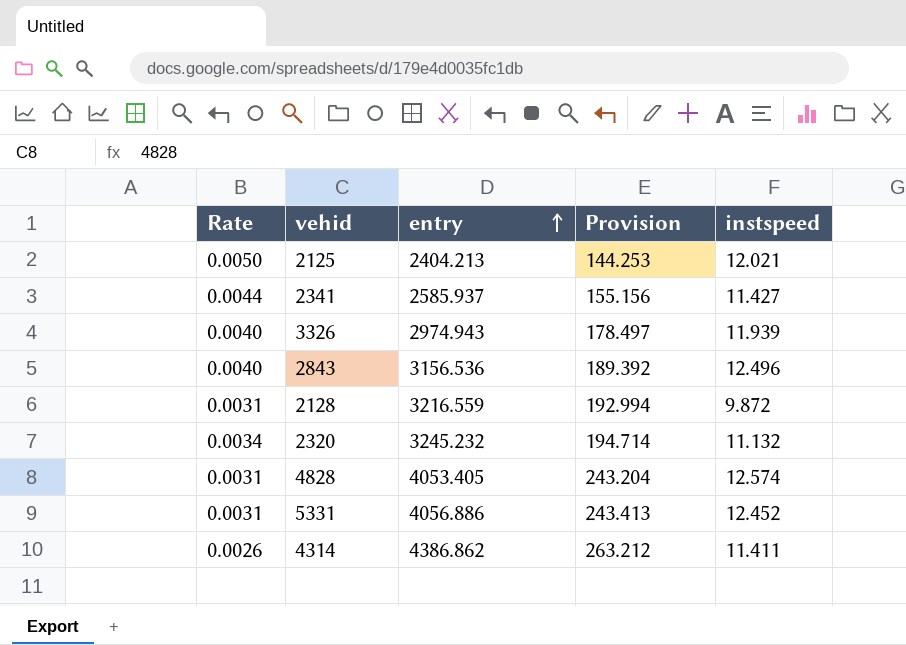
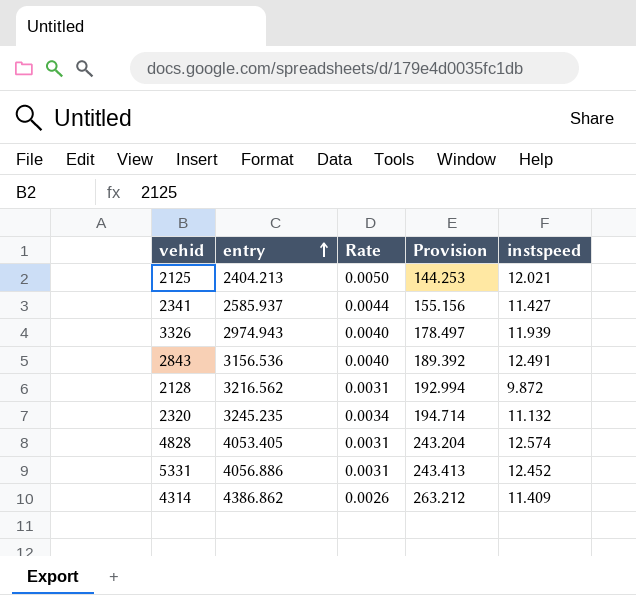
column Rate | position: 1 -> 3
2843 | instspeed: 12.496 -> 12.491
2128 | entry: 3216.559 -> 3216.562
2320 | entry: 3245.232 -> 3245.235
4314 | instspeed: 11.411 -> 11.409

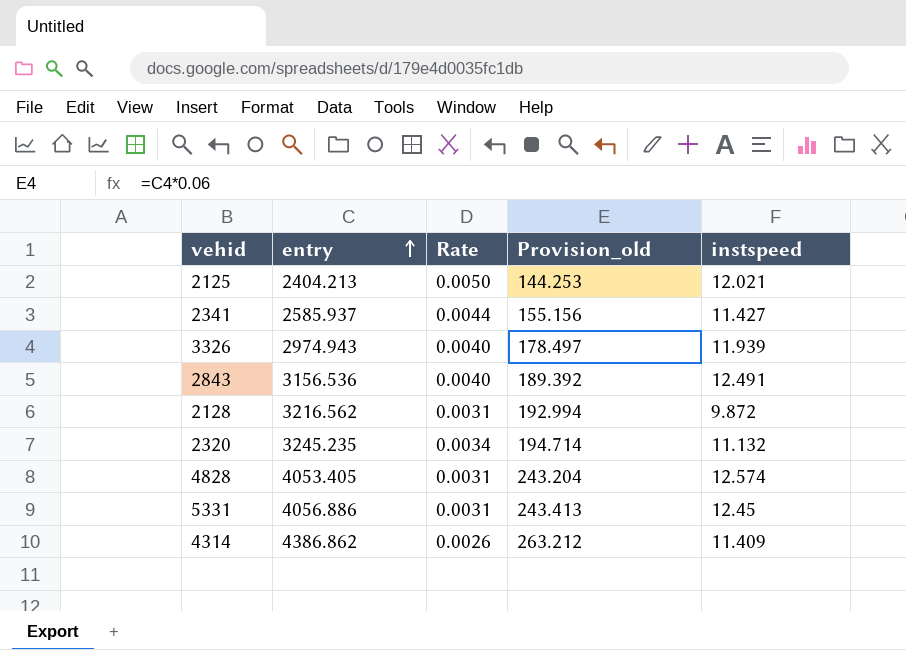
column name: Provision -> Provision_old
5331 | instspeed: 12.452 -> 12.45

